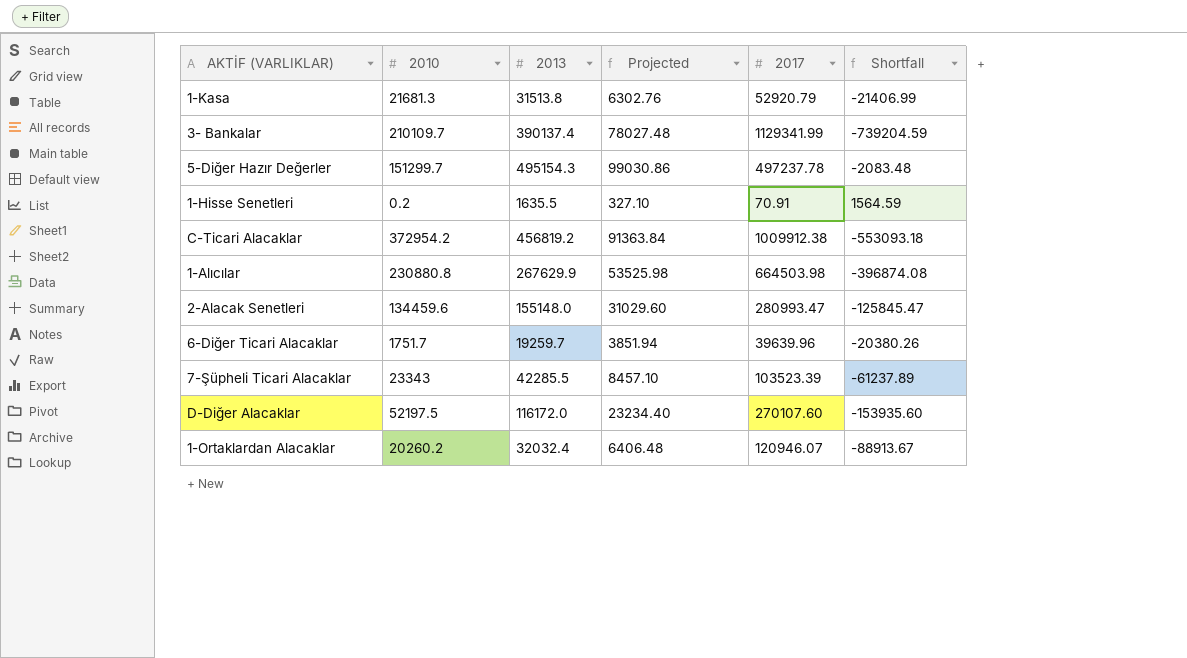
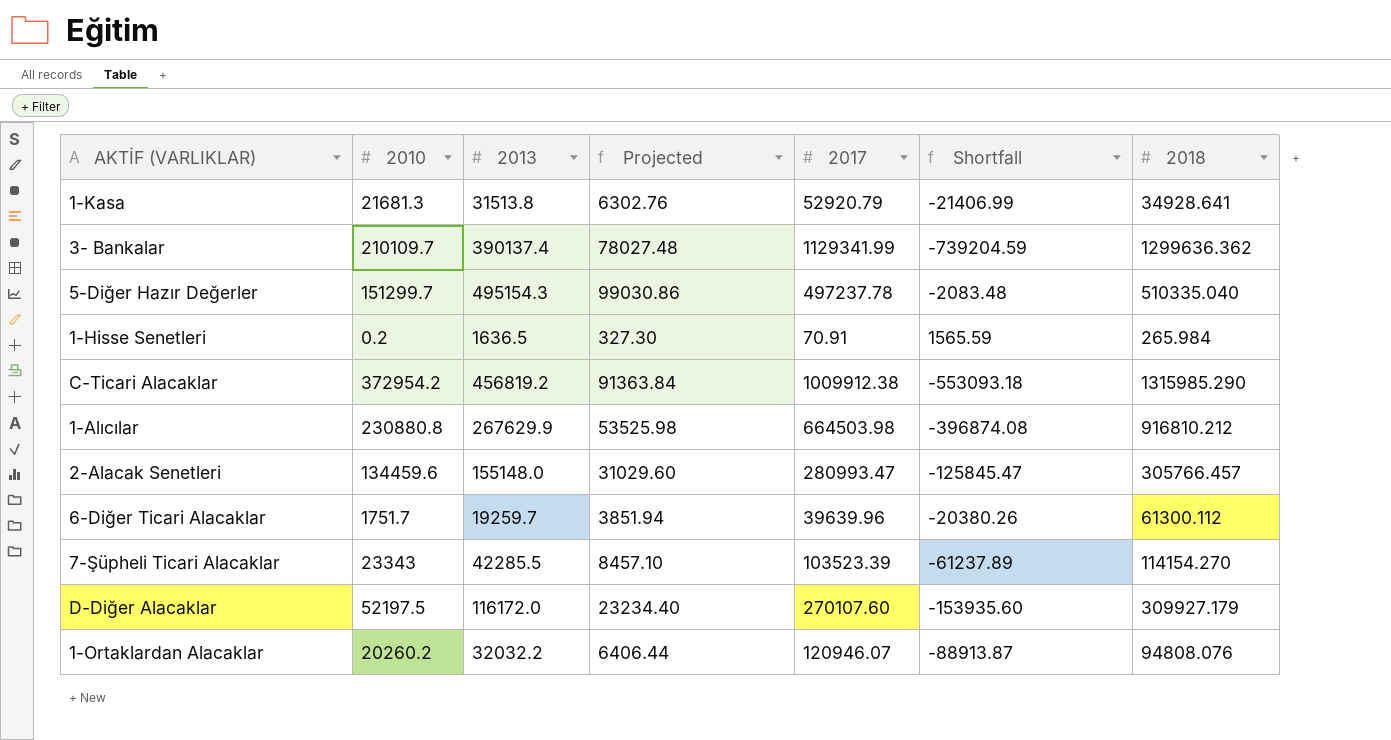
column 2018 | position: none -> 7
1-Hisse Senetleri | 2013: 1635.5 -> 1636.5
1-Hisse Senetleri | Projected: 327.10 -> 327.30
1-Hisse Senetleri | Shortfall: 1564.59 -> 1565.59
1-Ortaklardan Alacaklar | 2013: 32032.4 -> 32032.2
1-Ortaklardan Alacaklar | Projected: 6406.48 -> 6406.44
1-Ortaklardan Alacaklar | Shortfall: -88913.67 -> -88913.87

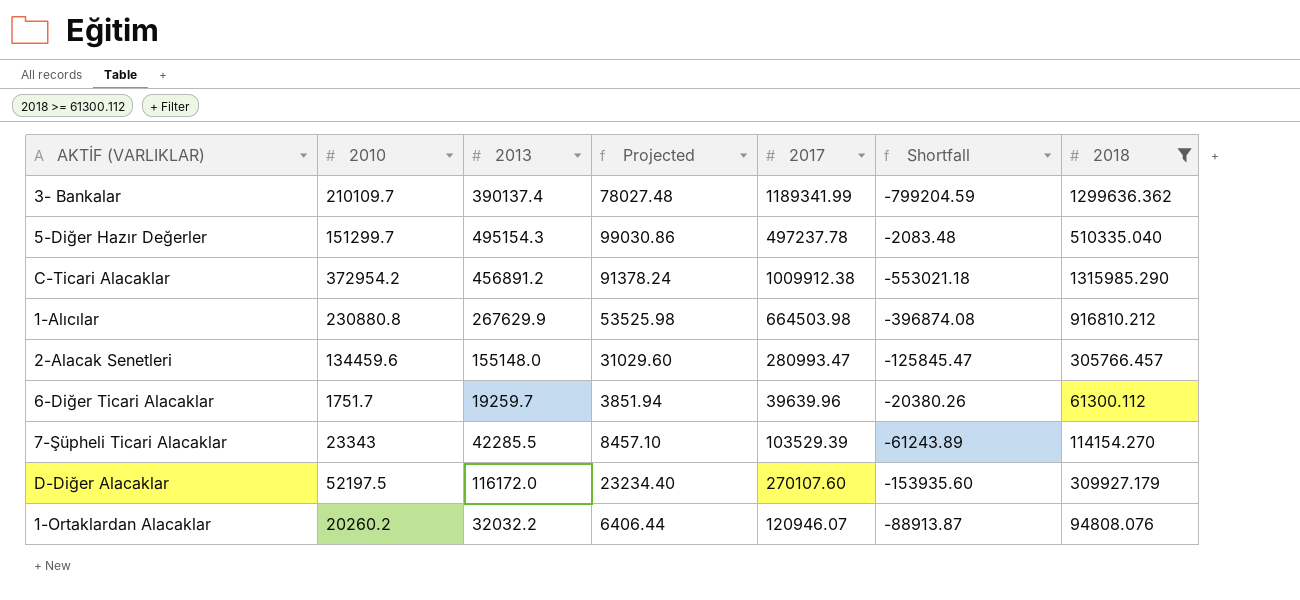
filter: none -> 2018 >= 61300.112
3- Bankalar | 2017: 1129341.99 -> 1189341.99
3- Bankalar | Shortfall: -739204.59 -> -799204.59
C-Ticari Alacaklar | 2013: 456819.2 -> 456891.2
C-Ticari Alacaklar | Projected: 91363.84 -> 91378.24
C-Ticari Alacaklar | Shortfall: -553093.18 -> -553021.18
7-Şüpheli Ticari Alacaklar | 2017: 103523.39 -> 103529.39
7-Şüpheli Ticari Alacaklar | Shortfall: -61237.89 -> -61243.89

